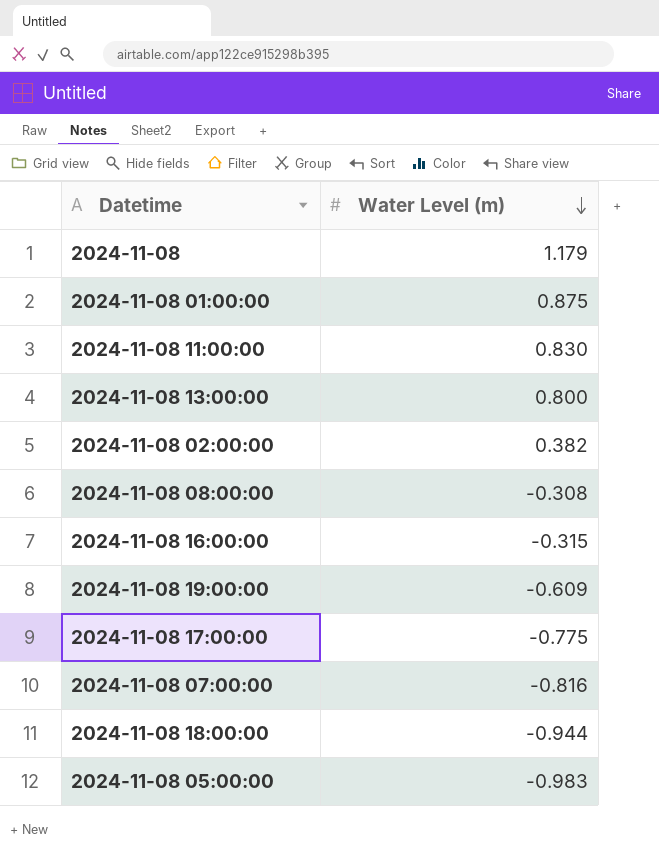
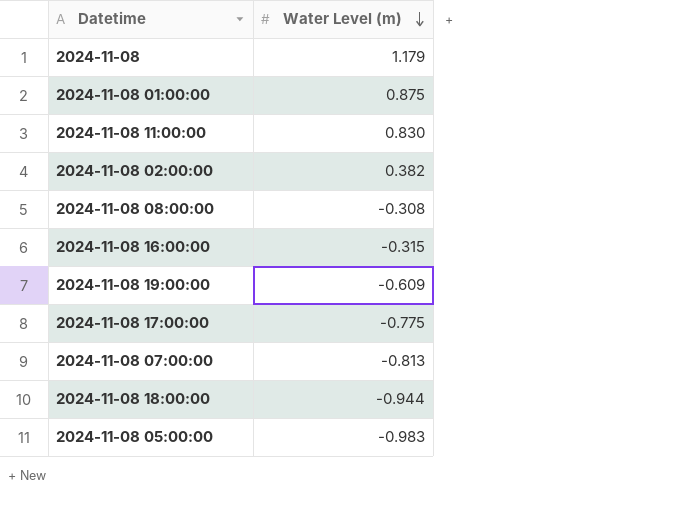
row 2024-11-08 13:00:00: 0.800 -> none
2024-11-08 07:00:00 | Water Level (m): -0.816 -> -0.813

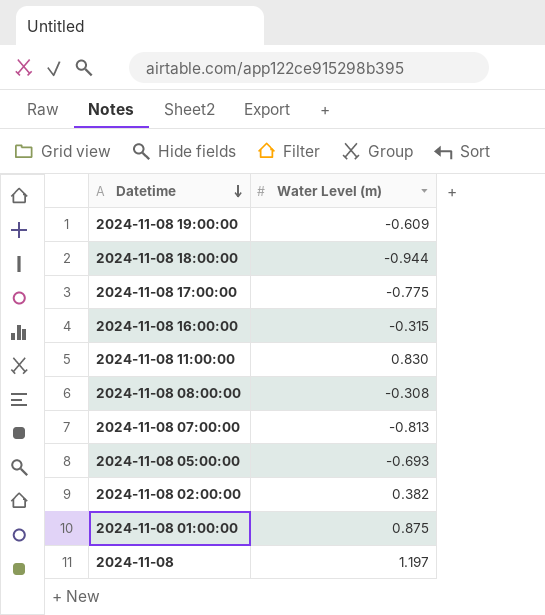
row order: Water Level (m) descending -> Datetime descending
2024-11-08 05:00:00 | Water Level (m): -0.983 -> -0.693
2024-11-08 | Water Level (m): 1.179 -> 1.197

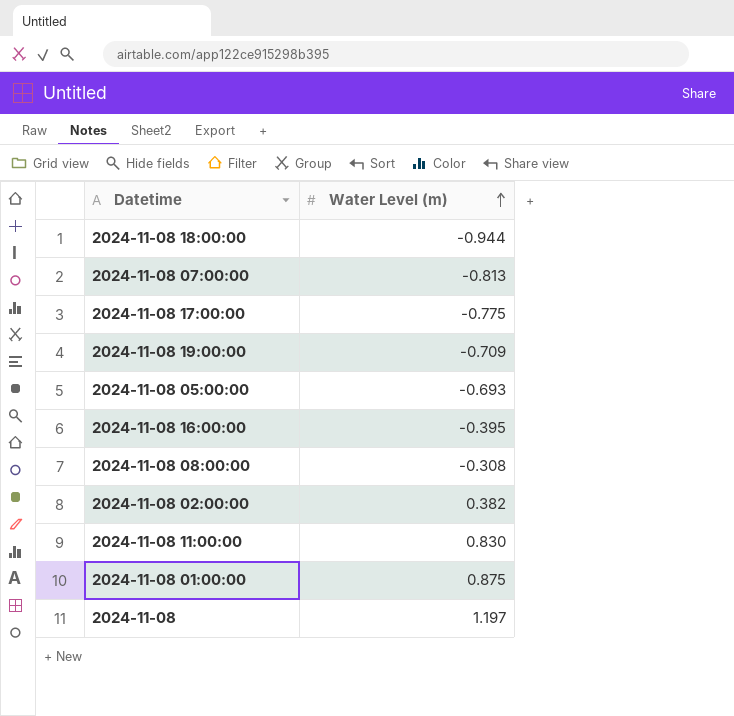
row order: Datetime descending -> Water Level (m) ascending
2024-11-08 19:00:00 | Water Level (m): -0.609 -> -0.709
2024-11-08 16:00:00 | Water Level (m): -0.315 -> -0.395

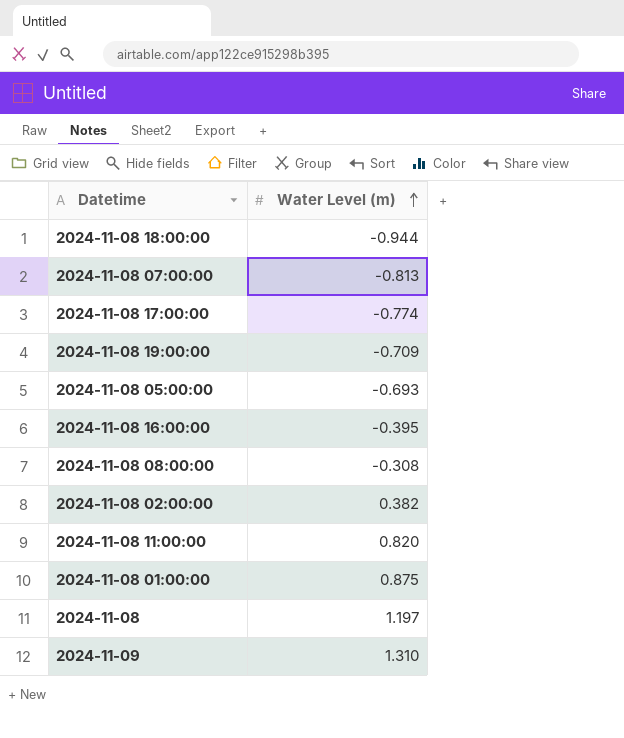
2024-11-08 17:00:00 | Water Level (m): -0.775 -> -0.774
2024-11-08 11:00:00 | Water Level (m): 0.830 -> 0.820
row 2024-11-09: none -> 1.310

